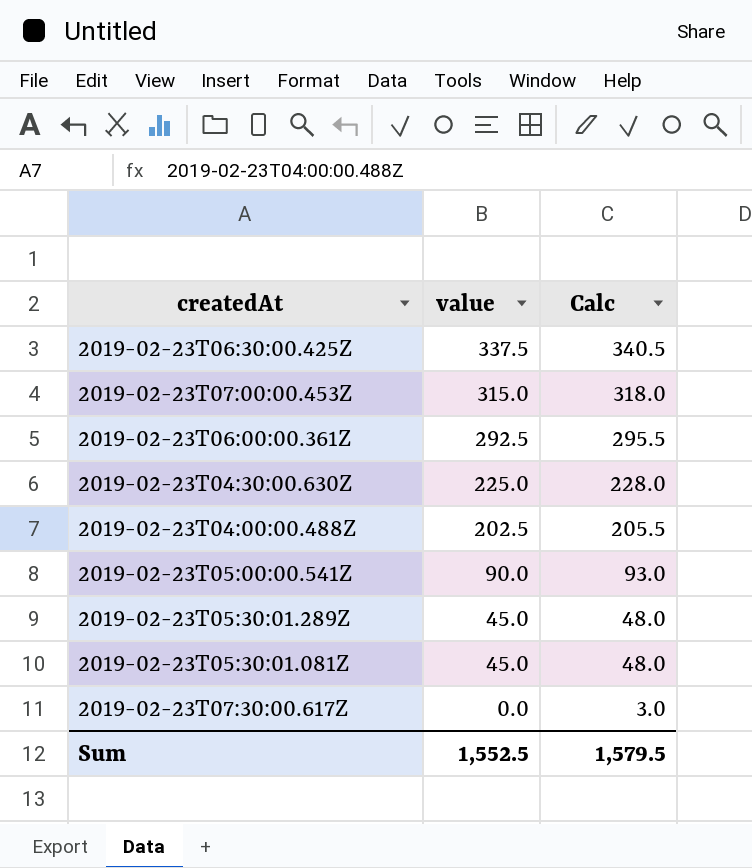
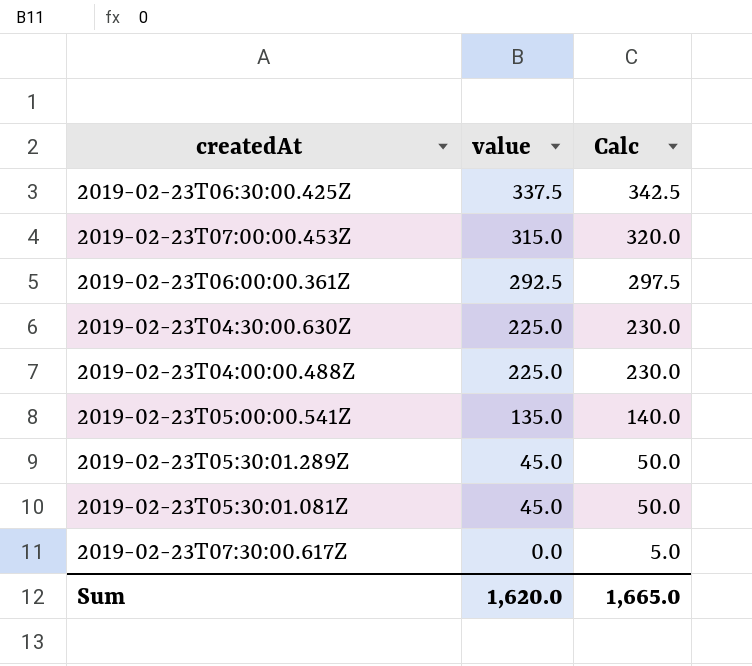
column Calc | formula: [value] + 3 -> [value] + 5
2019-02-23T04:00:00.488Z | value: 202.5 -> 225.0
2019-02-23T05:00:00.541Z | value: 90.0 -> 135.0
Sum | value: 1,552.5 -> 1,620.0
Sum | Calc: 1,579.5 -> 1,665.0

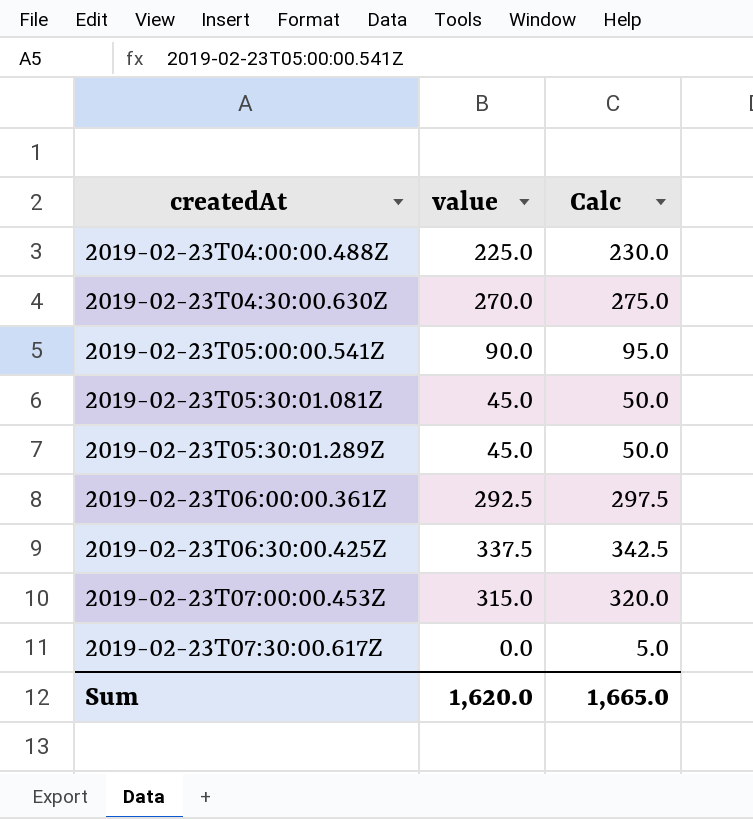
row order: value descending -> createdAt ascending
2019-02-23T04:30:00.630Z | value: 225.0 -> 270.0
2019-02-23T04:30:00.630Z | Calc: 230.0 -> 275.0
2019-02-23T05:00:00.541Z | value: 135.0 -> 90.0
2019-02-23T05:00:00.541Z | Calc: 140.0 -> 95.0

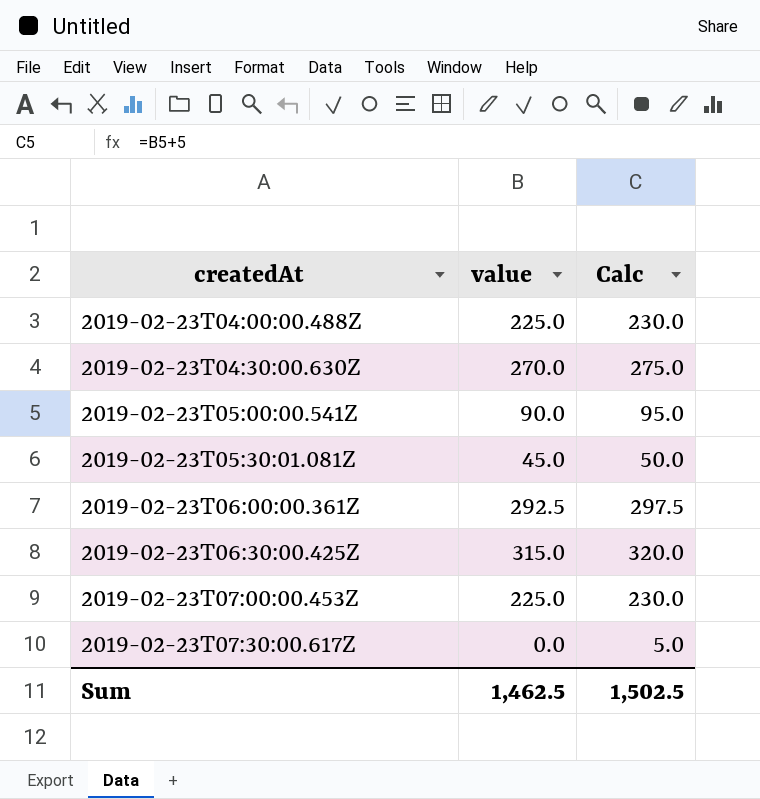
row 2019-02-23T05:30:01.289Z: 45.0 | 50.0 -> none
2019-02-23T06:30:00.425Z | value: 337.5 -> 315.0
2019-02-23T06:30:00.425Z | Calc: 342.5 -> 320.0
2019-02-23T07:00:00.453Z | value: 315.0 -> 225.0
2019-02-23T07:00:00.453Z | Calc: 320.0 -> 230.0
Sum | value: 1,620.0 -> 1,462.5
Sum | Calc: 1,665.0 -> 1,502.5

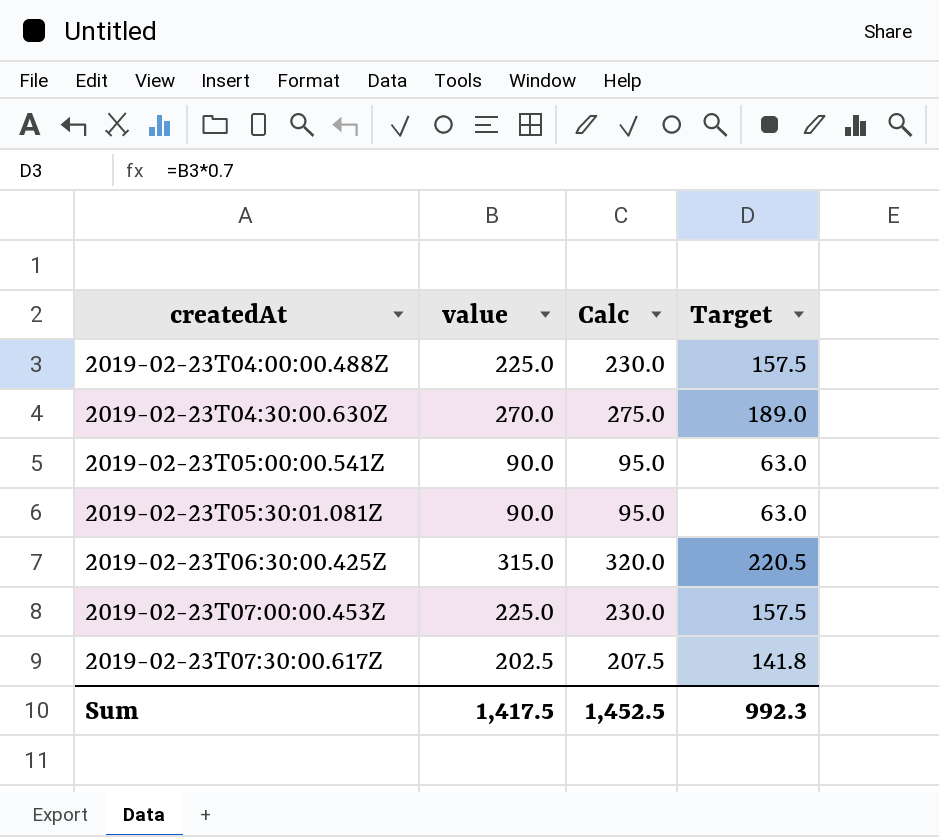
column Target | formula: none -> [value] * 0.7
row 2019-02-23T06:00:00.361Z: 292.5 | 297.5 -> none
2019-02-23T05:30:01.081Z | value: 45.0 -> 90.0
2019-02-23T05:30:01.081Z | Calc: 50.0 -> 95.0
2019-02-23T07:30:00.617Z | value: 0.0 -> 202.5
2019-02-23T07:30:00.617Z | Calc: 5.0 -> 207.5
Sum | value: 1,462.5 -> 1,417.5
Sum | Calc: 1,502.5 -> 1,452.5

